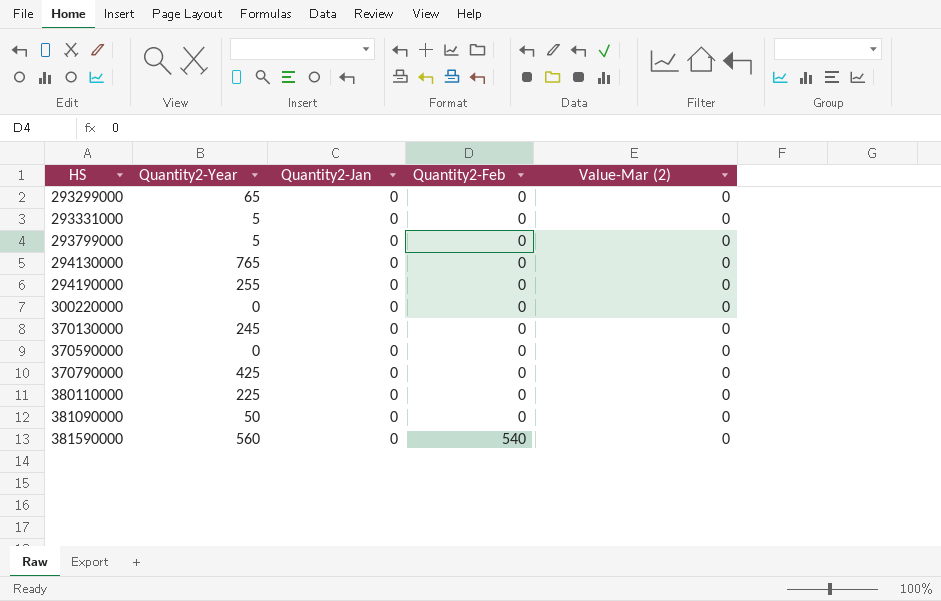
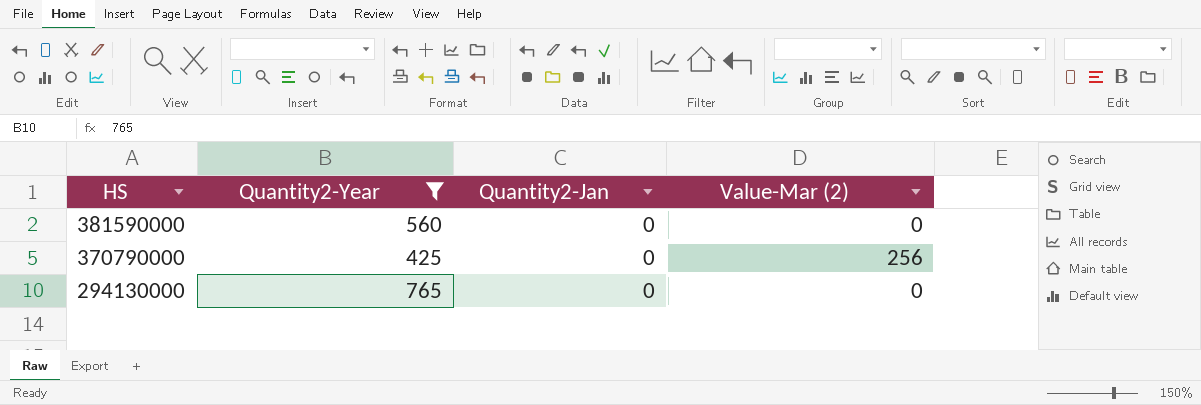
filter: none -> Quantity2-Year >= 425
row order: HS ascending -> HS descending
column Quantity2-Feb | position: 4 -> none
370790000 | Value-Mar (2): 0 -> 256

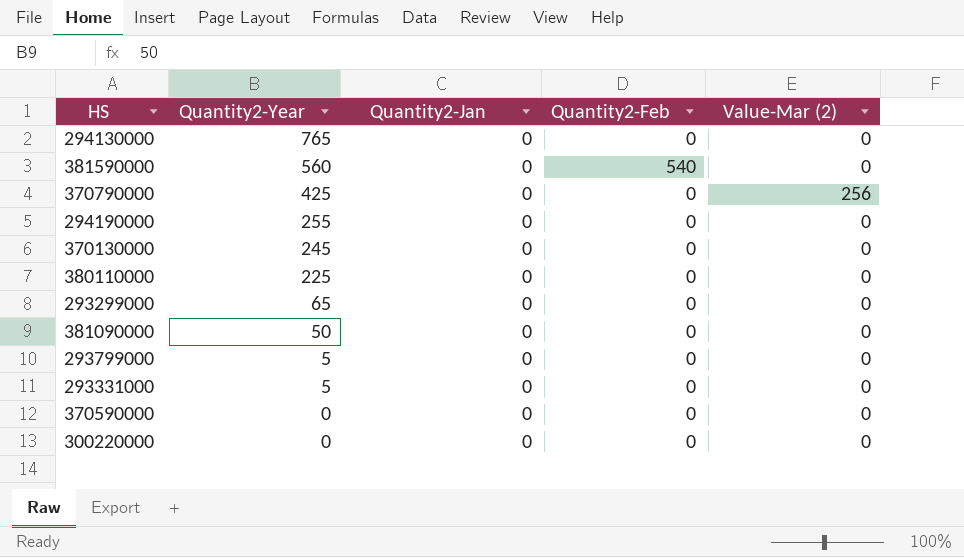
filter: Quantity2-Year >= 425 -> none
row order: HS descending -> Quantity2-Year descending
column Quantity2-Feb | position: none -> 4

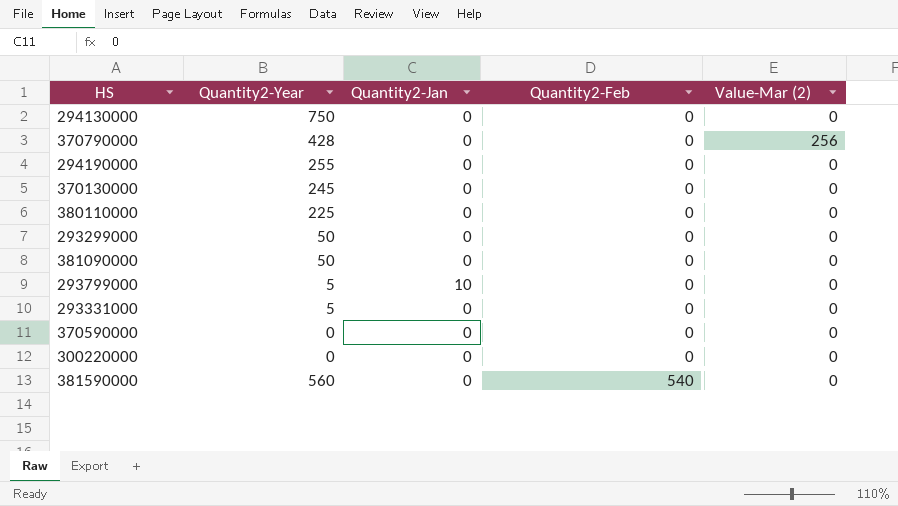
row order: Quantity2-Year descending -> Quantity2-Feb ascending
294130000 | Quantity2-Year: 765 -> 750
370790000 | Quantity2-Year: 425 -> 428
293299000 | Quantity2-Year: 65 -> 50
293799000 | Quantity2-Jan: 0 -> 10

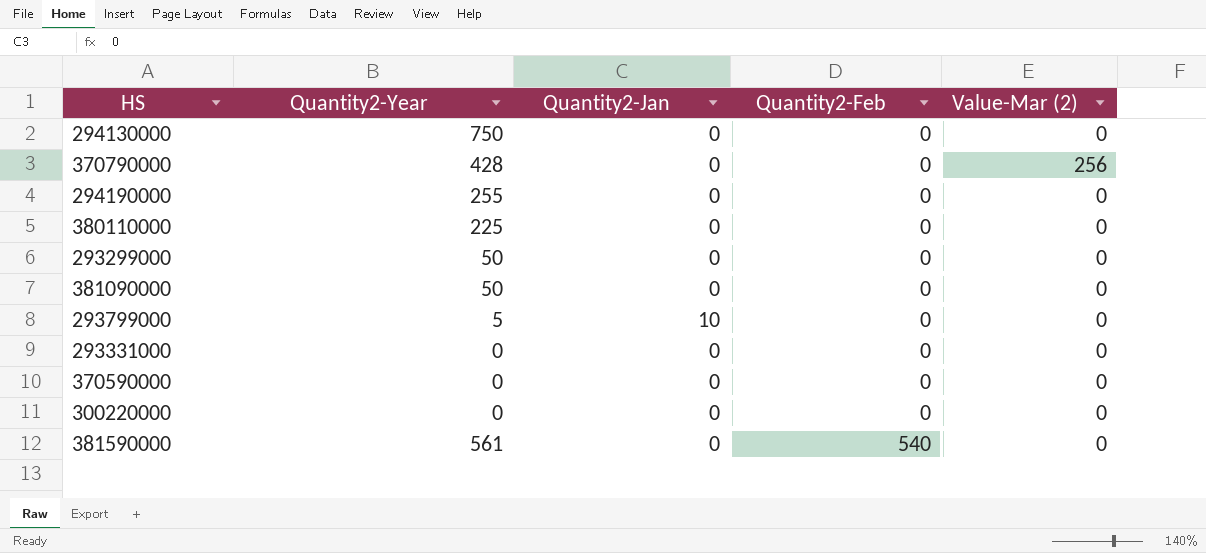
row 370130000: 245 | 0 | 0 | 0 -> none
293331000 | Quantity2-Year: 5 -> 0
381590000 | Quantity2-Year: 560 -> 561

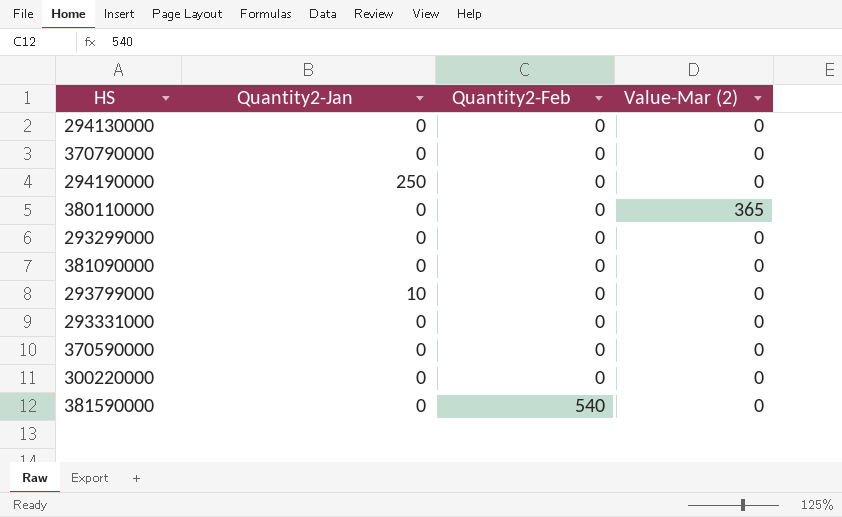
column Quantity2-Year | position: 2 -> none
370790000 | Value-Mar (2): 256 -> 0
294190000 | Quantity2-Jan: 0 -> 250
380110000 | Value-Mar (2): 0 -> 365

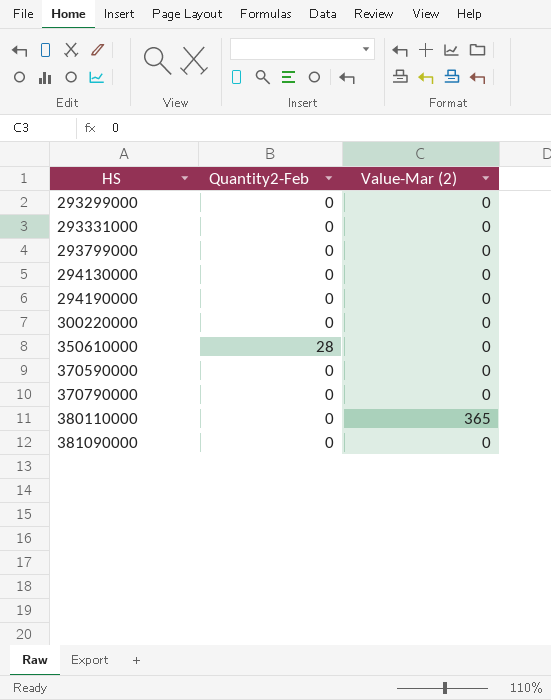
row order: Quantity2-Feb ascending -> HS ascending
column Quantity2-Jan | position: 2 -> none
row 381590000: 0 | 540 | 0 -> none
row 350610000: none -> 28 | 0

